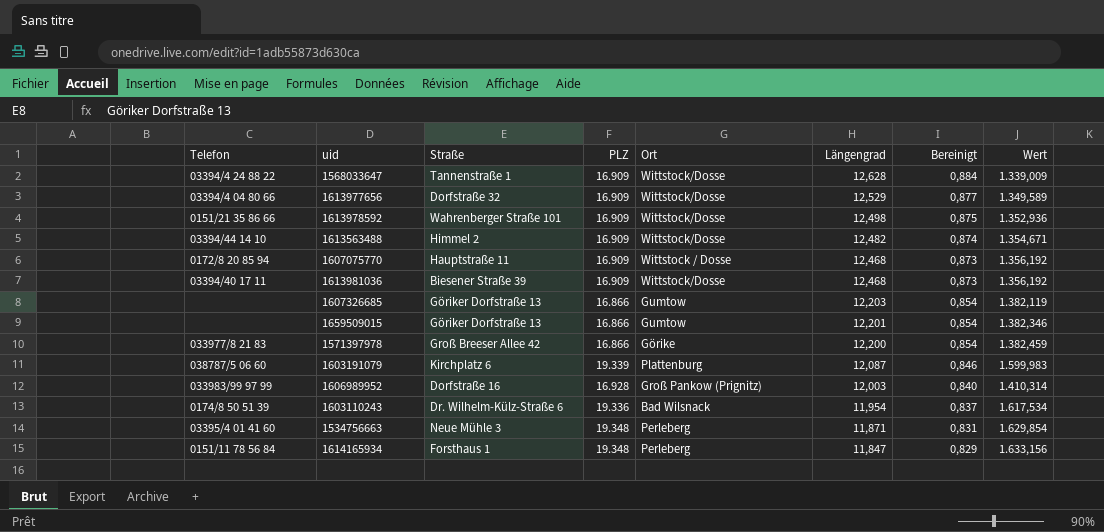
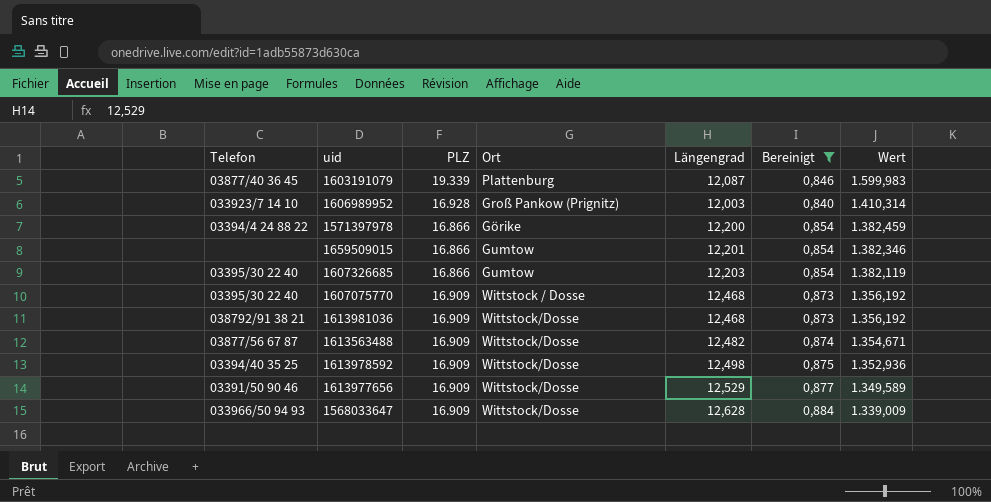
filter: none -> Bereinigt >= 0,840
row order: Längengrad descending -> Wert descending
column Straße | position: 3 -> none
1603191079 | Telefon: 038787/5 06 60 -> 03877/40 36 45
1606989952 | Telefon: 033983/99 97 99 -> 033923/7 14 10
1571397978 | Telefon: 033977/8 21 83 -> 03394/4 24 88 22
1607326685 | Telefon: none -> 03395/30 22 40
1607075770 | Telefon: 0172/8 20 85 94 -> 03395/30 22 40
1613981036 | Telefon: 03394/40 17 11 -> 038792/91 38 21
1613563488 | Telefon: 03394/44 14 10 -> 03877/56 67 87
1613978592 | Telefon: 0151/21 35 86 66 -> 03394/40 35 25
1613977656 | Telefon: 03394/4 04 80 66 -> 03391/50 90 46
1568033647 | Telefon: 03394/4 24 88 22 -> 033966/50 94 93

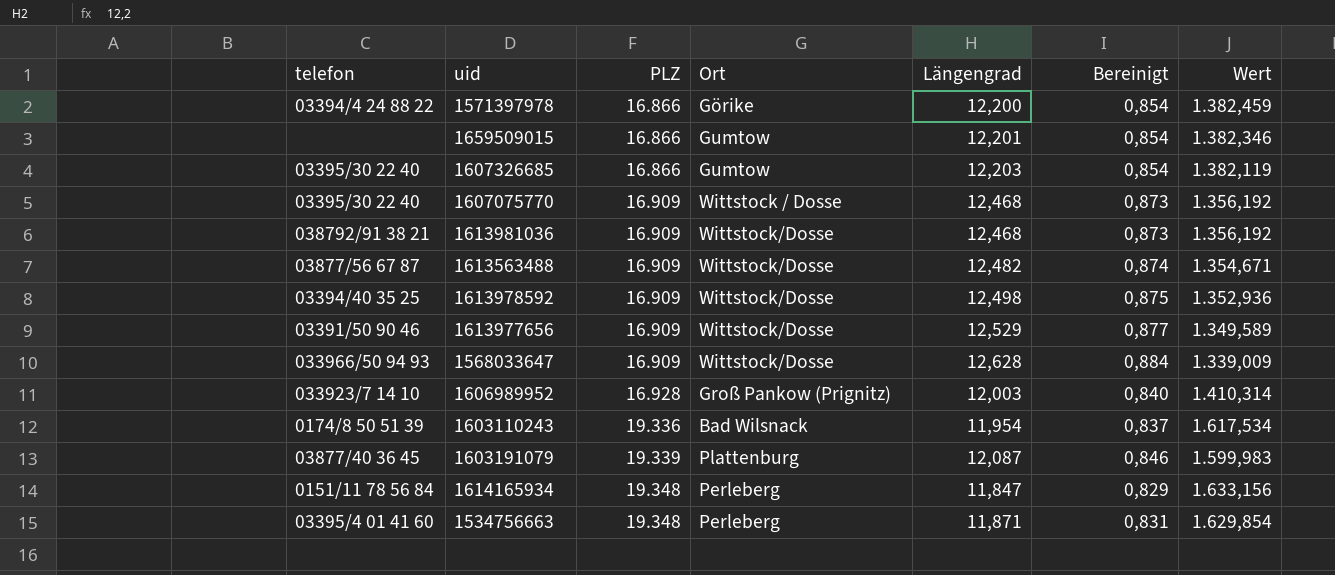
filter: Bereinigt >= 0,840 -> none
row order: Wert descending -> PLZ ascending
column name: Telefon -> telefon

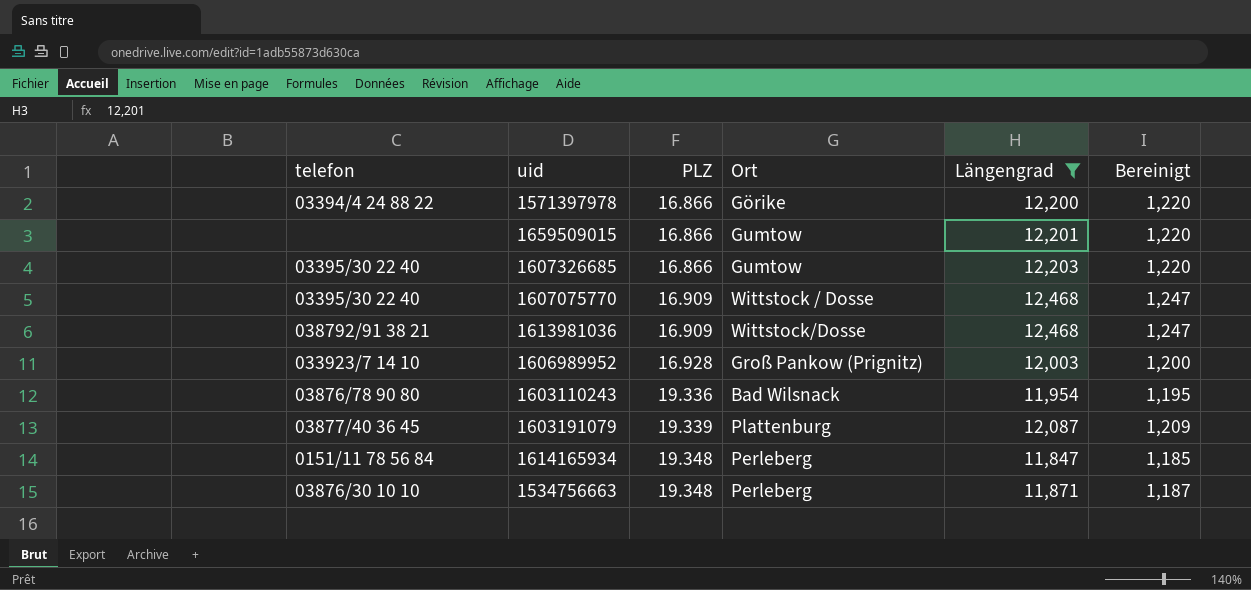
filter: none -> Längengrad <= 12,468
column Wert | formula: [PLZ] / [Längengrad] -> none
column Bereinigt | formula: [Längengrad] * 0,07 -> [Längengrad] * 0,1
1603110243 | telefon: 0174/8 50 51 39 -> 03876/78 90 80
1534756663 | telefon: 03395/4 01 41 60 -> 03876/30 10 10

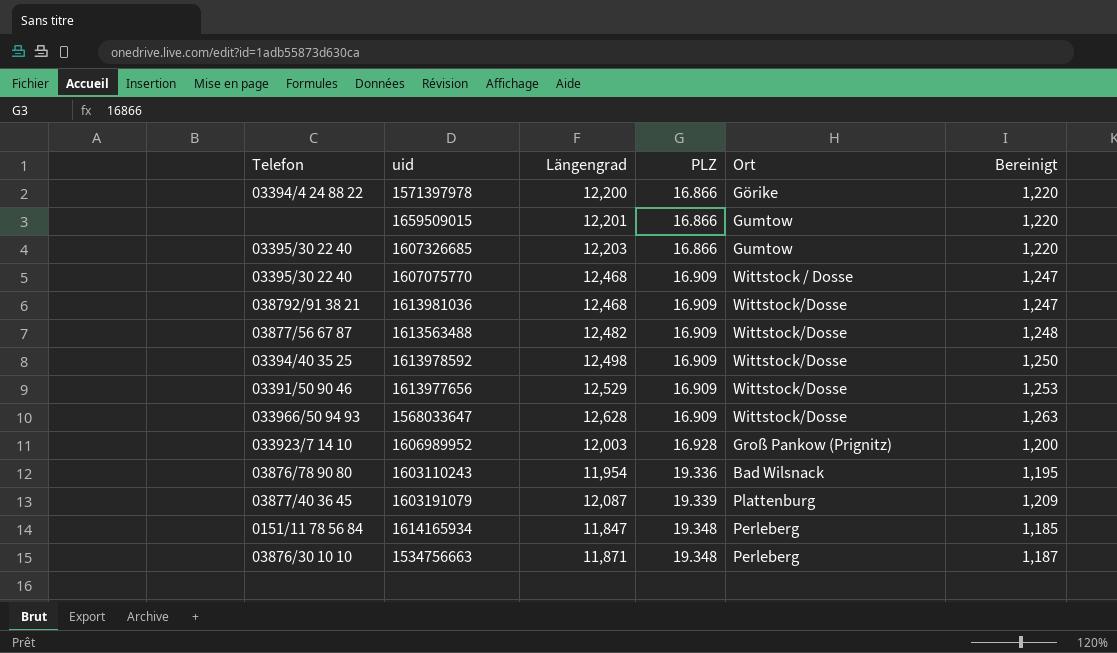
filter: Längengrad <= 12,468 -> none
column name: telefon -> Telefon
column Längengrad | position: 5 -> 3

